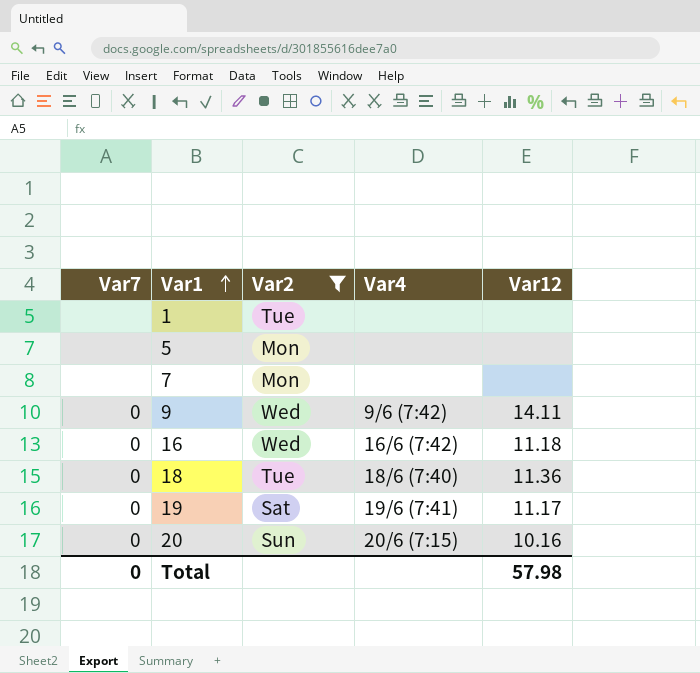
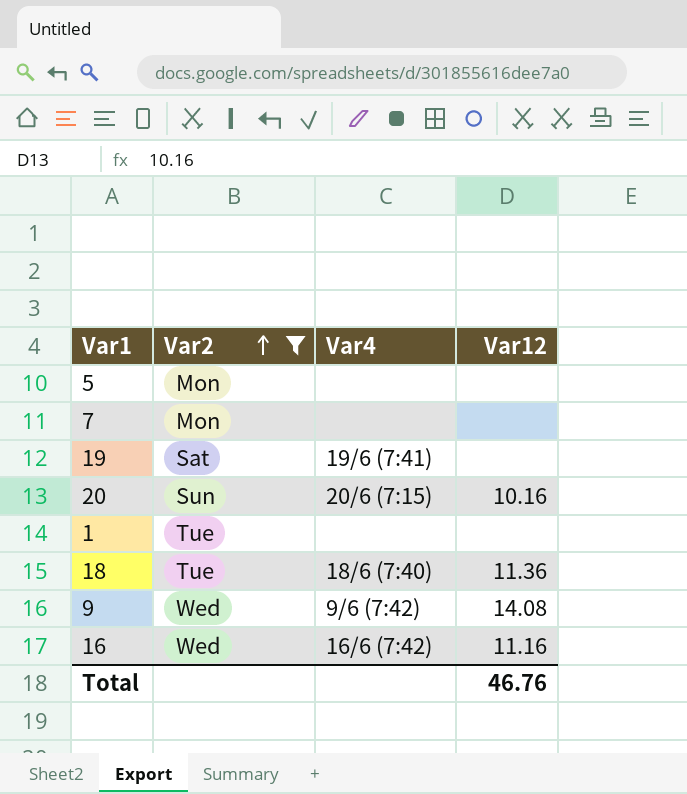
row order: Var1 ascending -> Var2 ascending
column Var7 | position: 1 -> none
19 | Var12: 11.17 -> none
9 | Var12: 14.11 -> 14.08
16 | Var12: 11.18 -> 11.16
Total | Var12: 57.98 -> 46.76

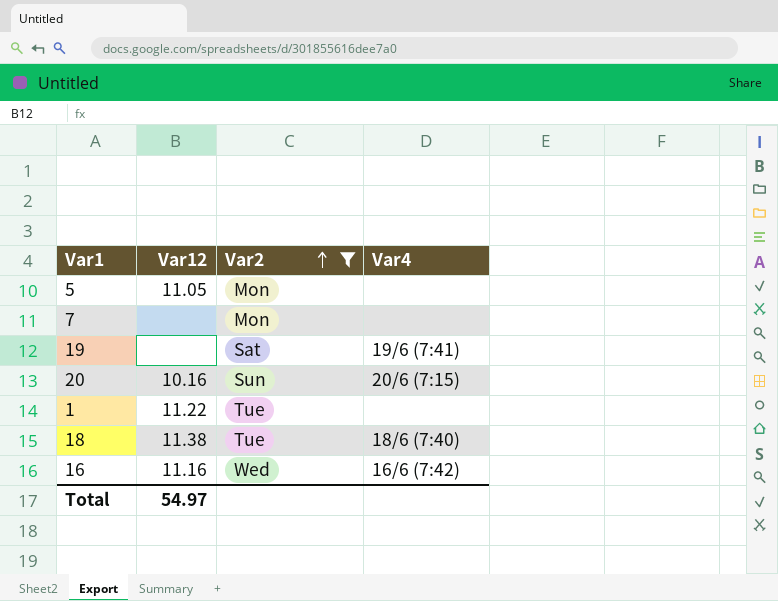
column Var12 | position: 4 -> 2
row 9: Wed | 9/6 (7:42) | 14.08 -> none
5 | Var12: none -> 11.05
1 | Var12: none -> 11.22
18 | Var12: 11.36 -> 11.38
Total | Var12: 46.76 -> 54.97

